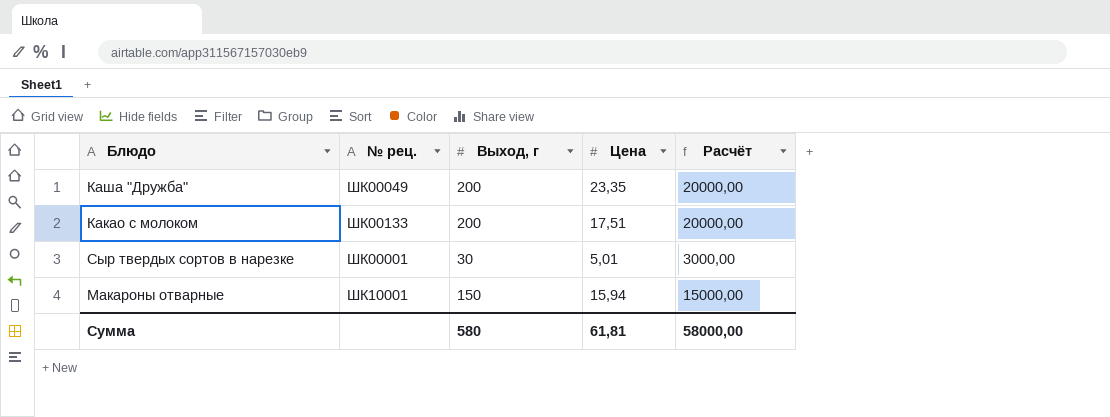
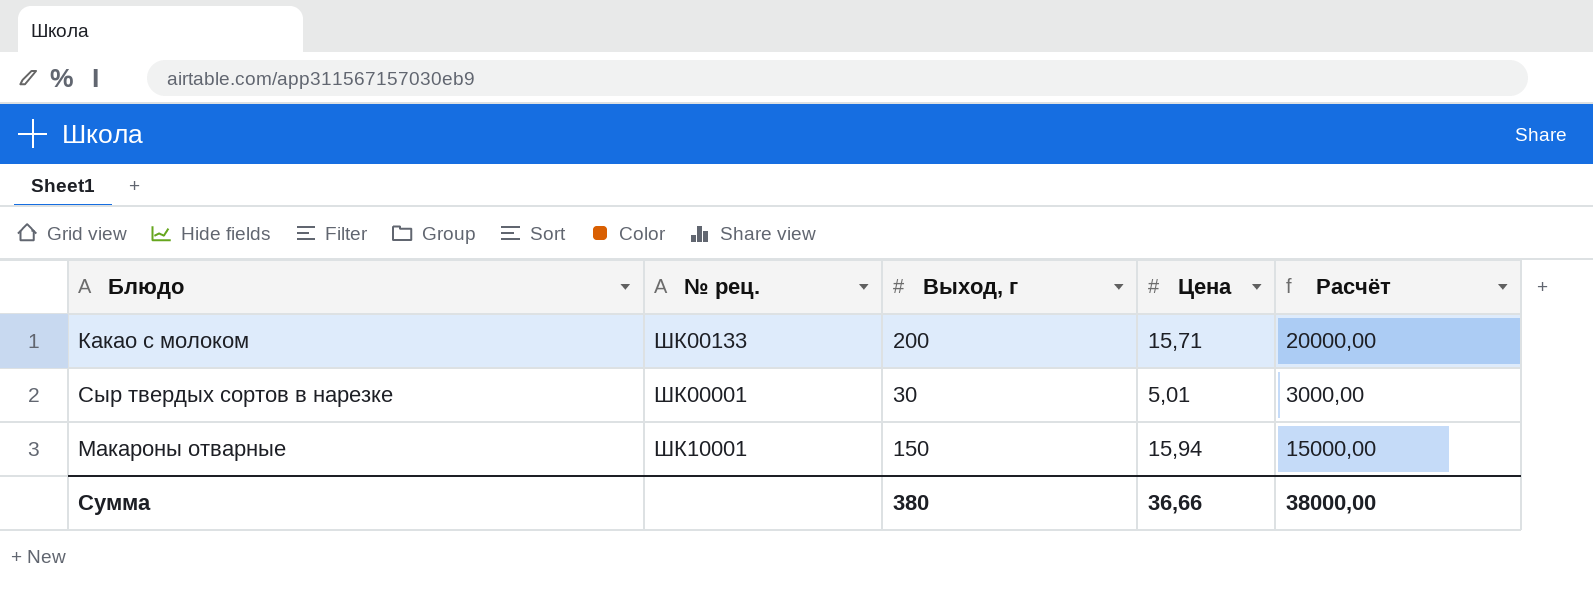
row Каша "Дружба": ШК00049 | 200 | 23,35 | 20000,00 -> none
Какао с молоком | Цена: 17,51 -> 15,71
Сумма | Выход, г: 580 -> 380
Сумма | Цена: 61,81 -> 36,66
Сумма | Расчёт: 58000,00 -> 38000,00

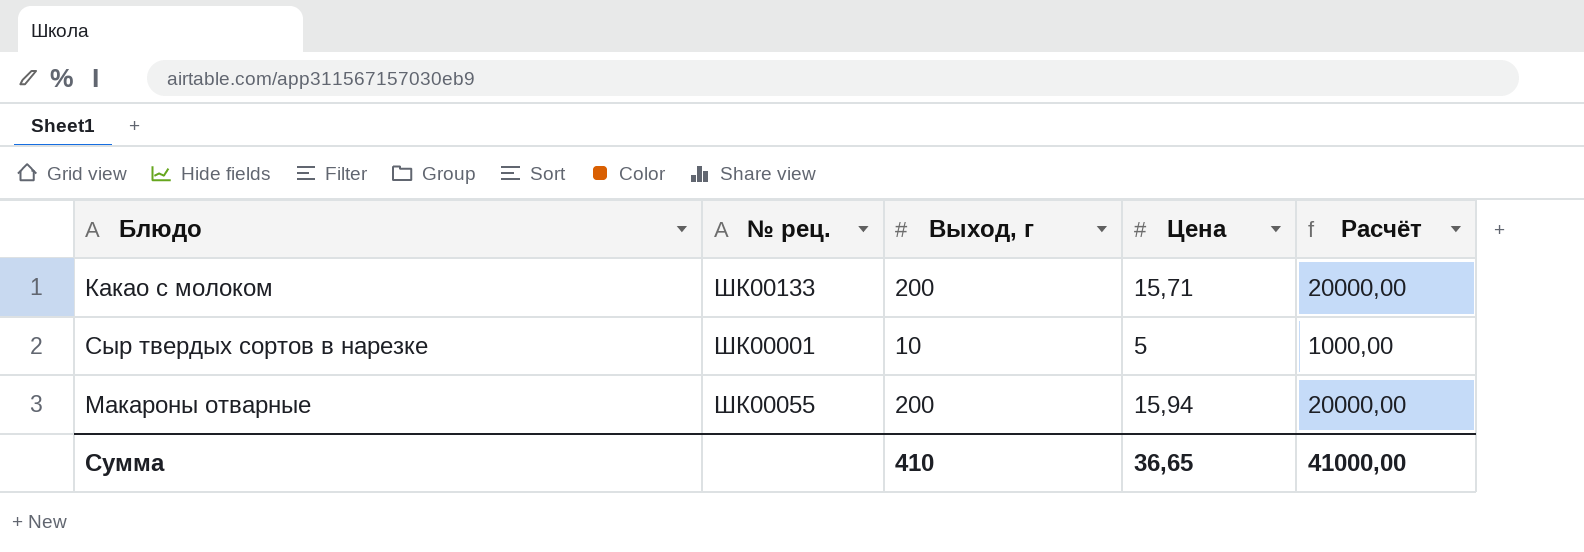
Сыр твердых сортов в нарезке | Выход, г: 30 -> 10
Сыр твердых сортов в нарезке | Цена: 5,01 -> 5
Сыр твердых сортов в нарезке | Расчёт: 3000,00 -> 1000,00
Макароны отварные | № рец.: ШК10001 -> ШК00055
Макароны отварные | Выход, г: 150 -> 200
Макароны отварные | Расчёт: 15000,00 -> 20000,00
Сумма | Выход, г: 380 -> 410
Сумма | Цена: 36,66 -> 36,65
Сумма | Расчёт: 38000,00 -> 41000,00

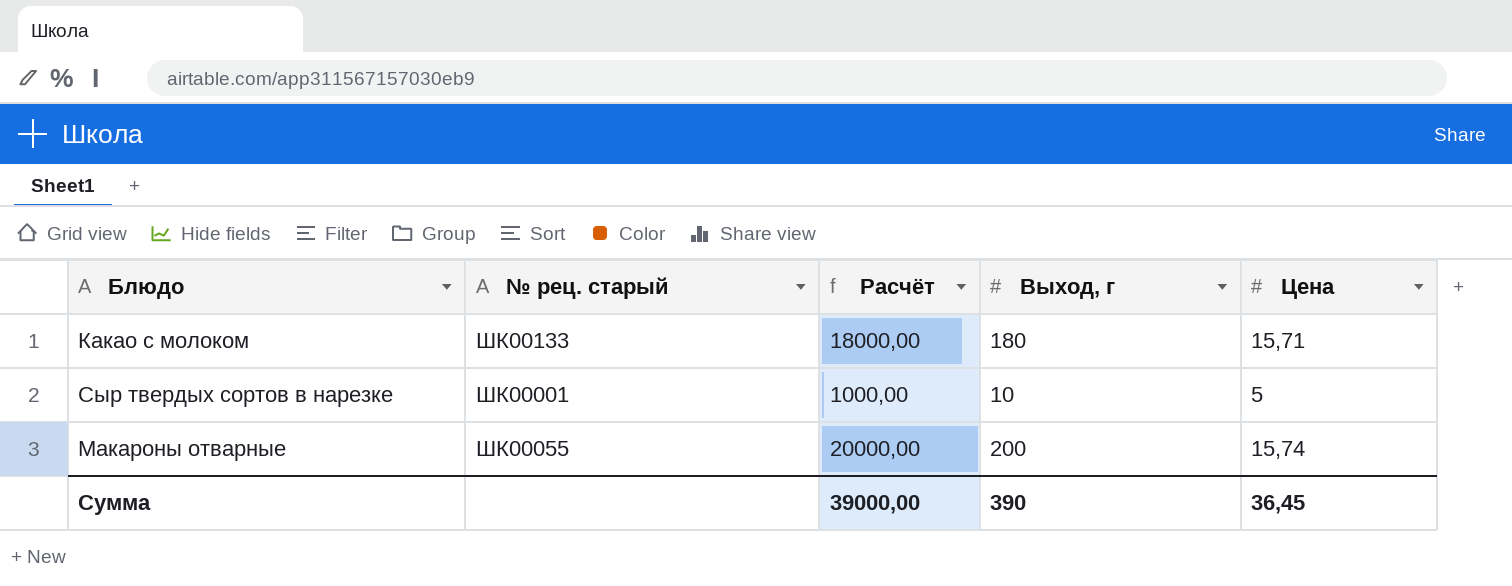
column name: № рец. -> № рец. старый
column Расчёт | position: 5 -> 3
Какао с молоком | Расчёт: 20000,00 -> 18000,00
Какао с молоком | Выход, г: 200 -> 180
Макароны отварные | Цена: 15,94 -> 15,74
Сумма | Расчёт: 41000,00 -> 39000,00
Сумма | Выход, г: 410 -> 390
Сумма | Цена: 36,65 -> 36,45

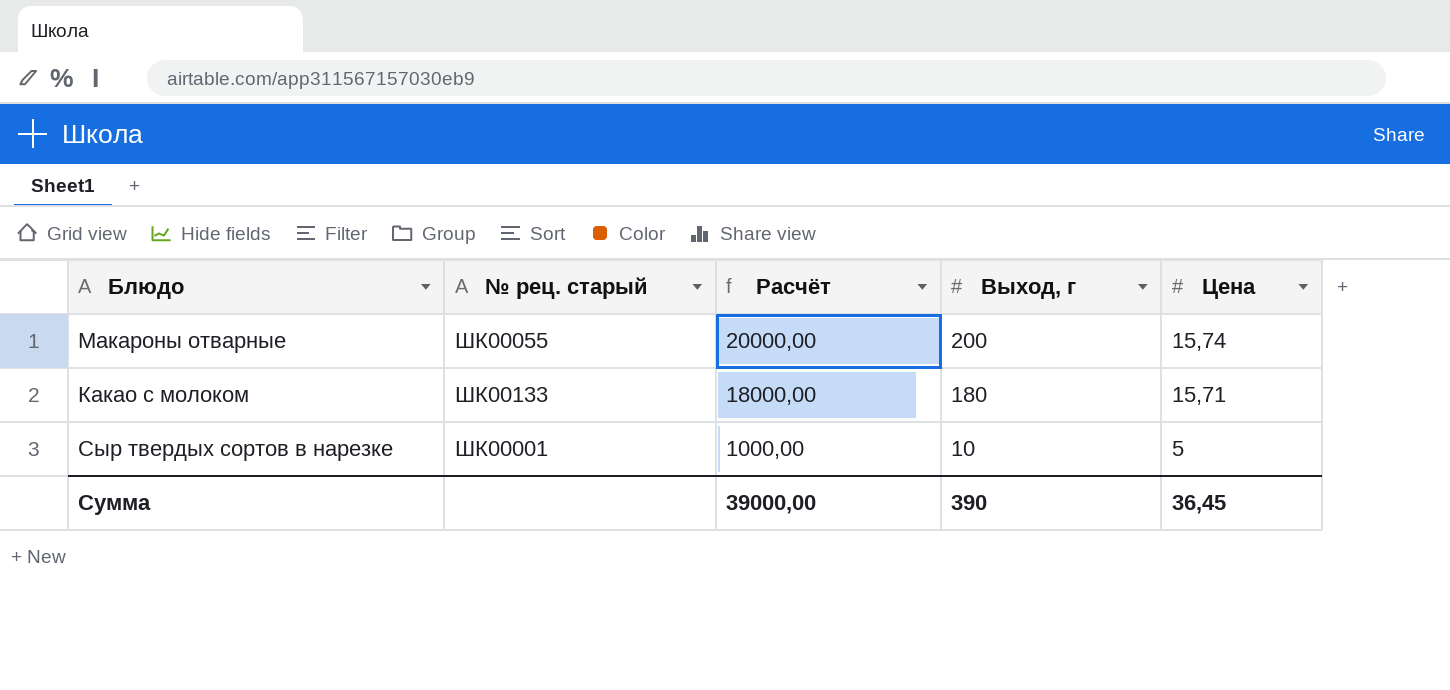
row order: none -> Расчёт descending

